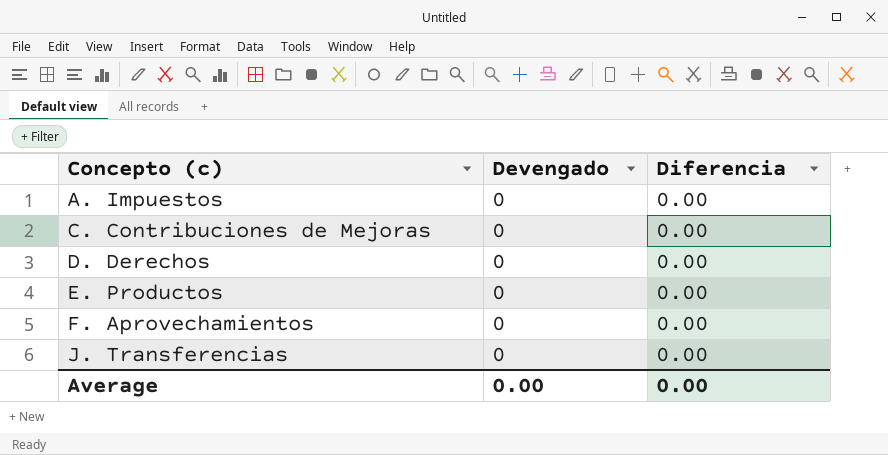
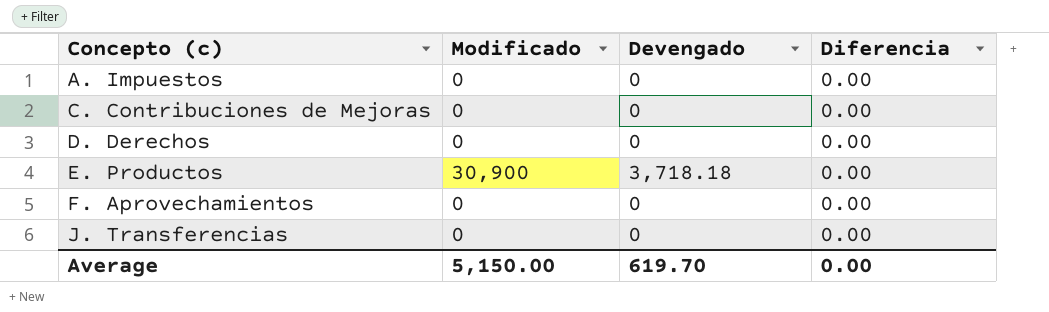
column Modificado | position: none -> 2
E. Productos | Devengado: 0 -> 3,718.18
Average | Devengado: 0.00 -> 619.70

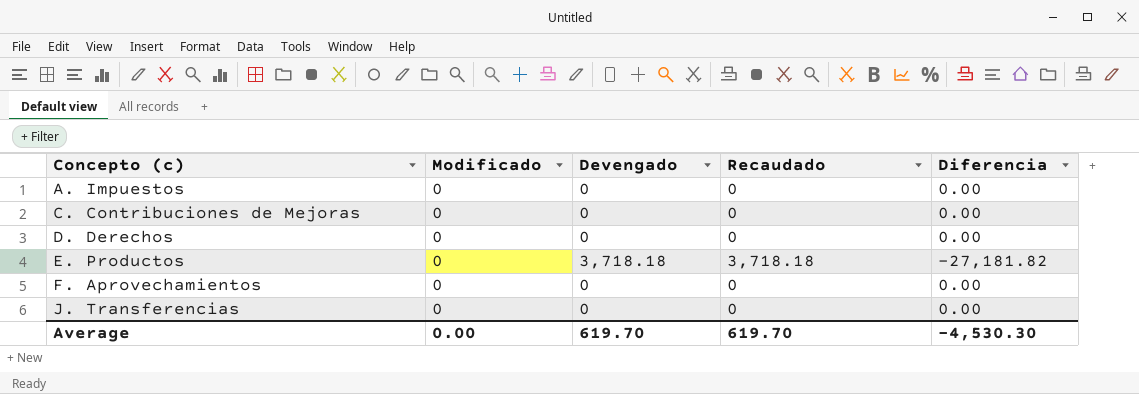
column Recaudado | position: none -> 4
E. Productos | Modificado: 30,900 -> 0
E. Productos | Diferencia: 0.00 -> -27,181.82
Average | Modificado: 5,150.00 -> 0.00
Average | Diferencia: 0.00 -> -4,530.30

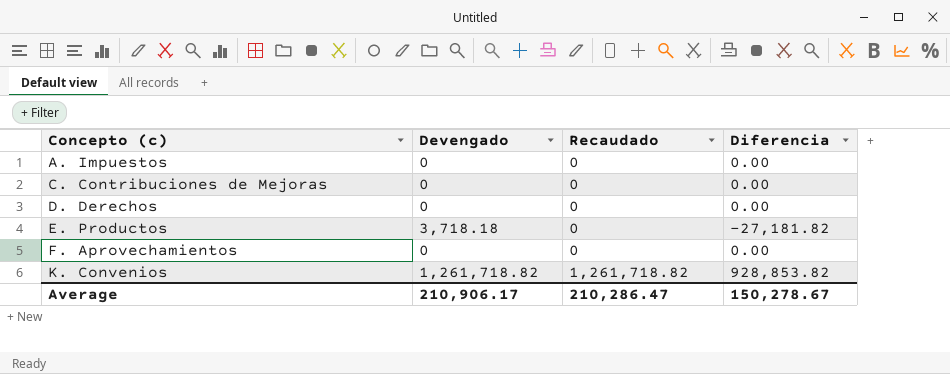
column Modificado | position: 2 -> none
row J. Transferencias: 0 | 0 | 0 | 0.00 -> none
E. Productos | Recaudado: 3,718.18 -> 0
row K. Convenios: none -> 1,261,718.82 | 1,261,718.82 | 928,853.82
Average | Devengado: 619.70 -> 210,906.17
Average | Recaudado: 619.70 -> 210,286.47
Average | Diferencia: -4,530.30 -> 150,278.67

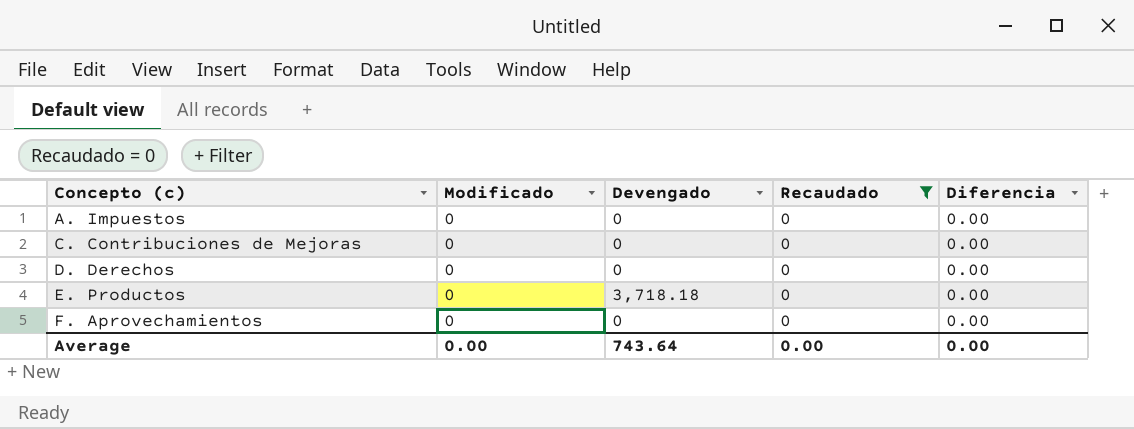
filter: none -> Recaudado = 0
column Modificado | position: none -> 2
E. Productos | Diferencia: -27,181.82 -> 0.00
Average | Devengado: 210,906.17 -> 743.64
Average | Recaudado: 210,286.47 -> 0.00
Average | Diferencia: 150,278.67 -> 0.00

